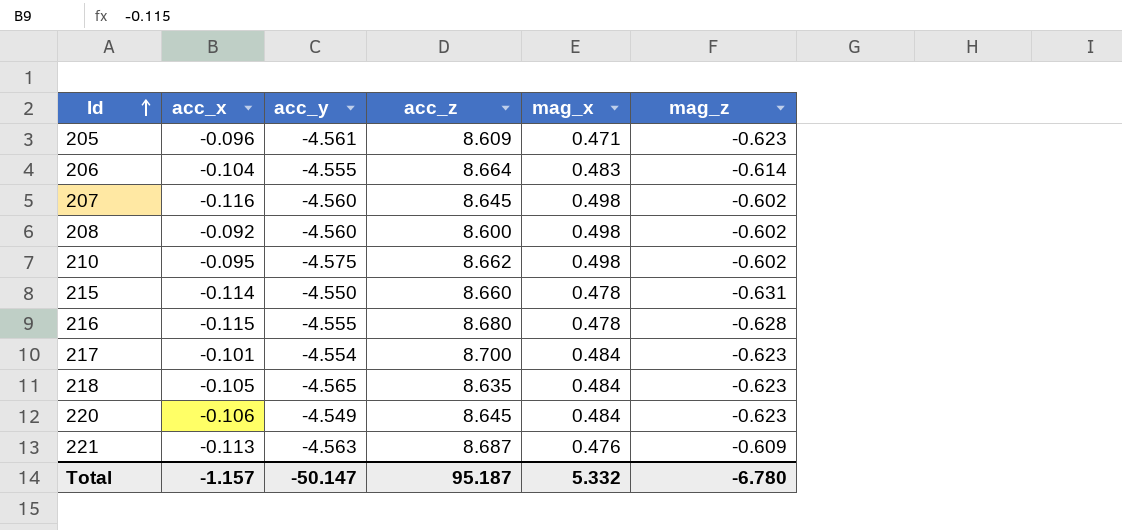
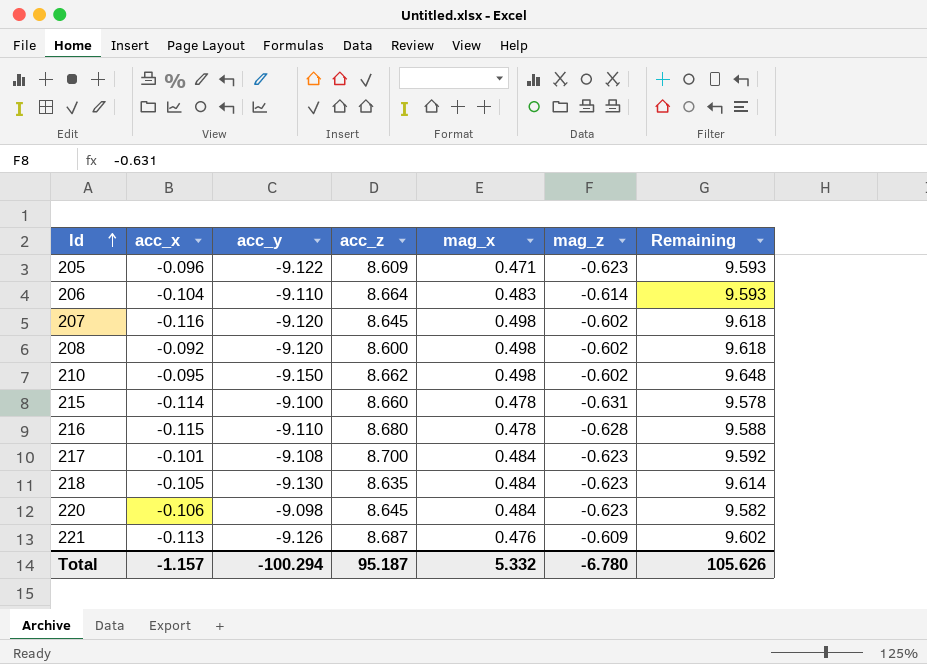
column Remaining | formula: none -> [mag_x] - [acc_y]
205 | acc_y: -4.561 -> -9.122
206 | acc_y: -4.555 -> -9.110
207 | acc_y: -4.560 -> -9.120
208 | acc_y: -4.560 -> -9.120
210 | acc_y: -4.575 -> -9.150
215 | acc_y: -4.550 -> -9.100
216 | acc_y: -4.555 -> -9.110
217 | acc_y: -4.554 -> -9.108
218 | acc_y: -4.565 -> -9.130
220 | acc_y: -4.549 -> -9.098
221 | acc_y: -4.563 -> -9.126
Total | acc_y: -50.147 -> -100.294

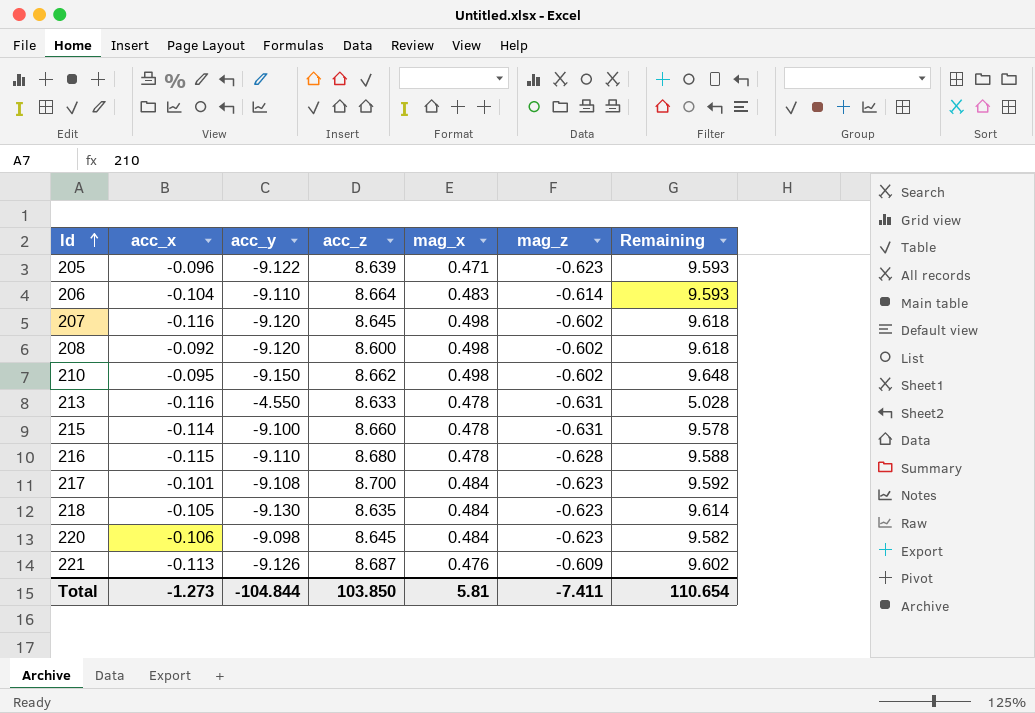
205 | acc_z: 8.609 -> 8.639
row 213: none -> -0.116 | -4.550 | 8.633 | 0.478 | -0.631 | 5.028
Total | acc_x: -1.157 -> -1.273
Total | acc_y: -100.294 -> -104.844
Total | acc_z: 95.187 -> 103.850
Total | mag_x: 5.332 -> 5.81
Total | mag_z: -6.780 -> -7.411
Total | Remaining: 105.626 -> 110.654

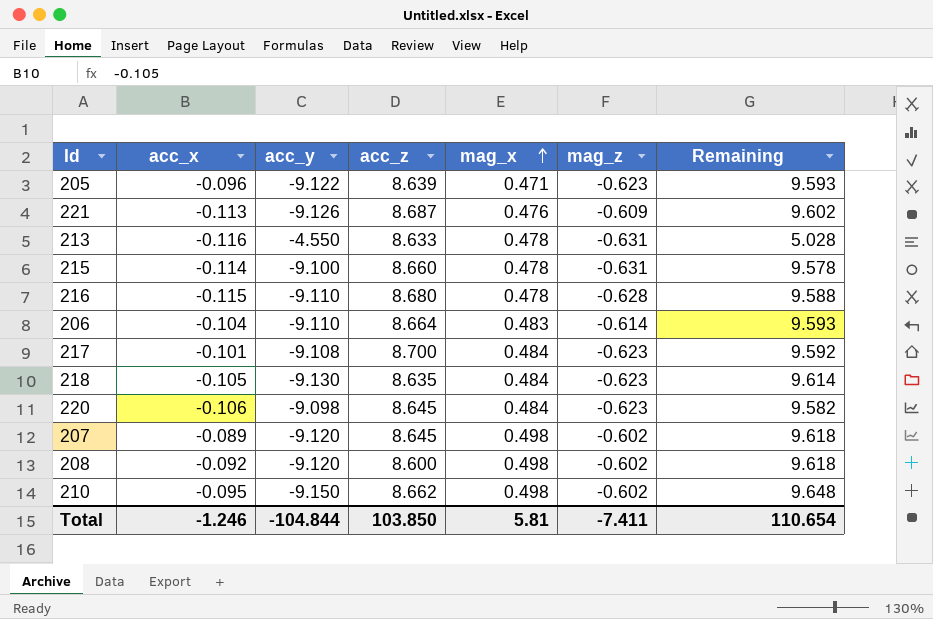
row order: Id ascending -> mag_x ascending
207 | acc_x: -0.116 -> -0.089
Total | acc_x: -1.273 -> -1.246

